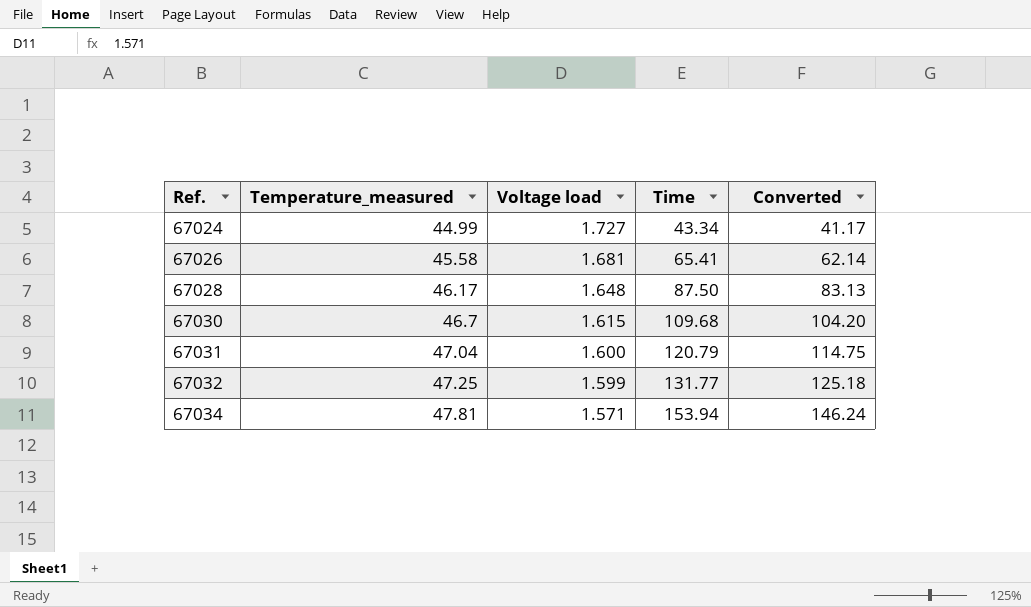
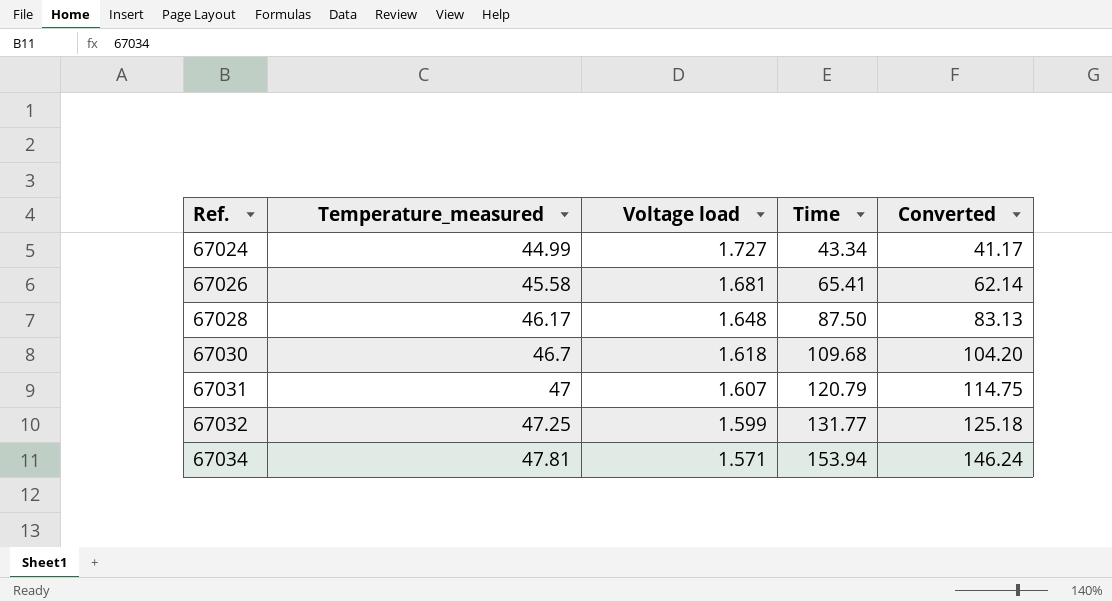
67030 | Voltage load: 1.615 -> 1.618
67031 | Temperature_measured: 47.04 -> 47
67031 | Voltage load: 1.600 -> 1.607

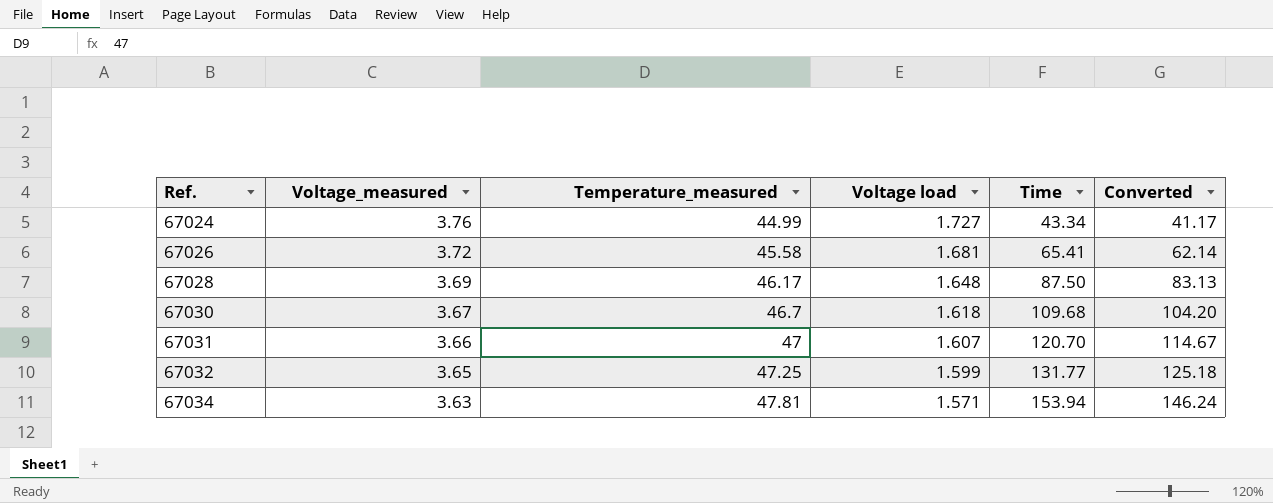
column Voltage_measured | position: none -> 2
67031 | Time: 120.79 -> 120.70
67031 | Converted: 114.75 -> 114.67

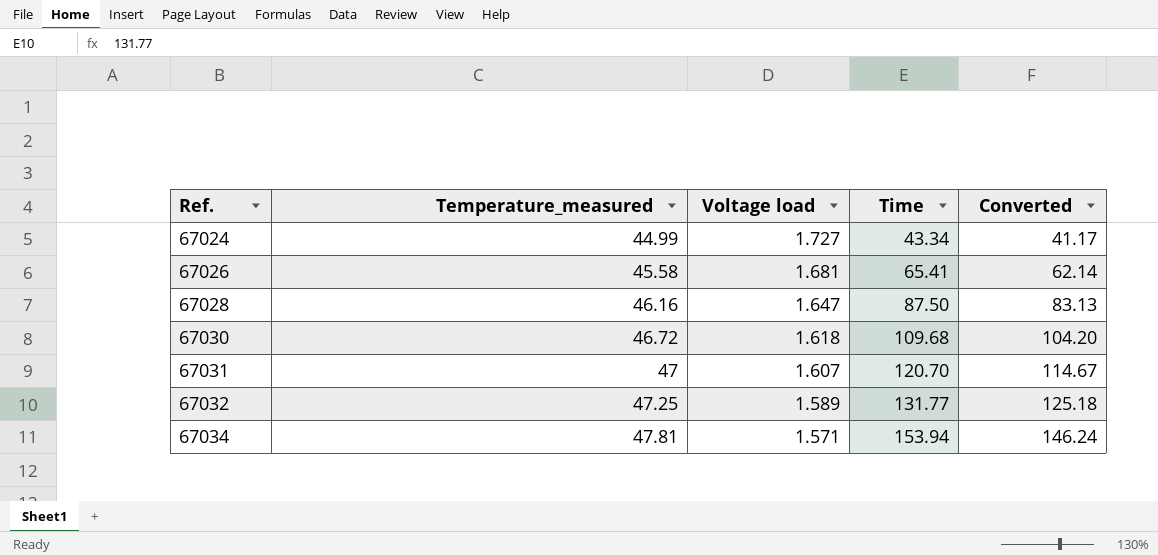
column Voltage_measured | position: 2 -> none
67028 | Temperature_measured: 46.17 -> 46.16
67028 | Voltage load: 1.648 -> 1.647
67030 | Temperature_measured: 46.7 -> 46.72
67032 | Voltage load: 1.599 -> 1.589

